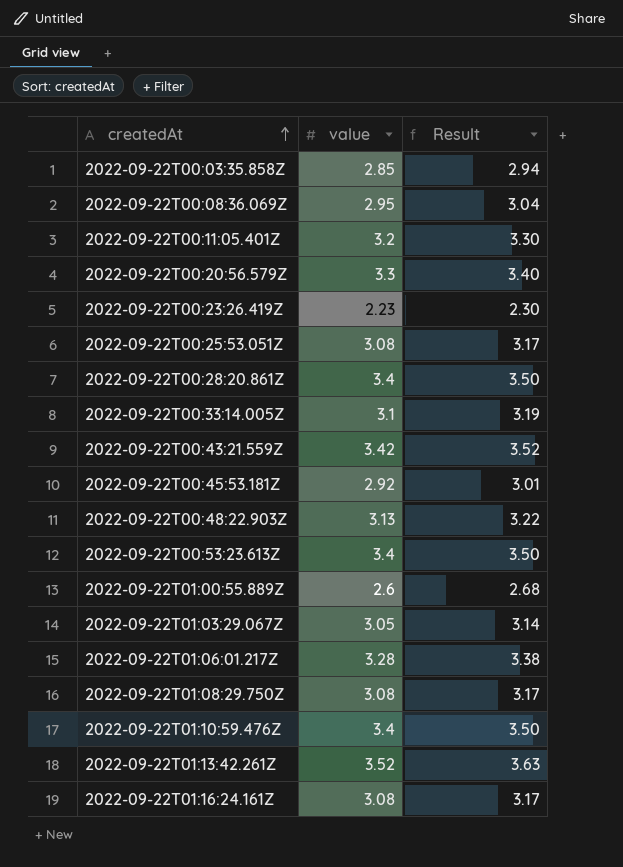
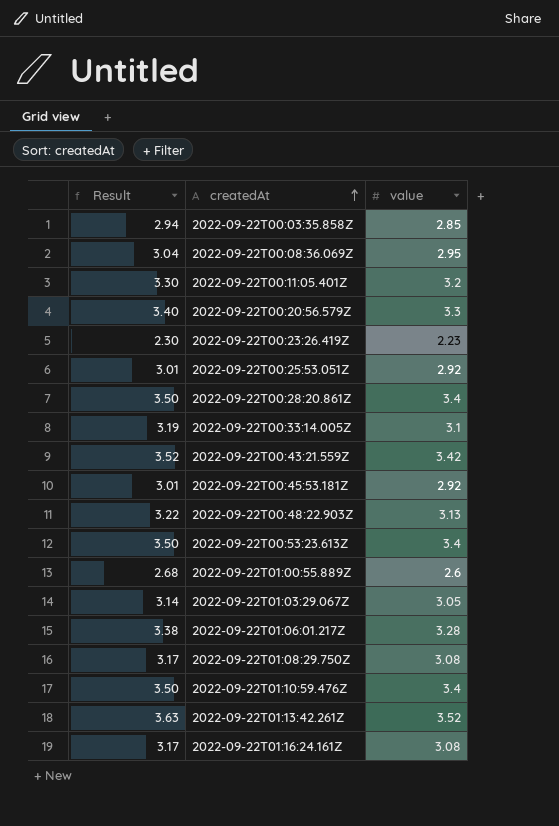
column Result | position: 3 -> 1
2022-09-22T00:25:53.051Z | Result: 3.17 -> 3.01
2022-09-22T00:25:53.051Z | value: 3.08 -> 2.92

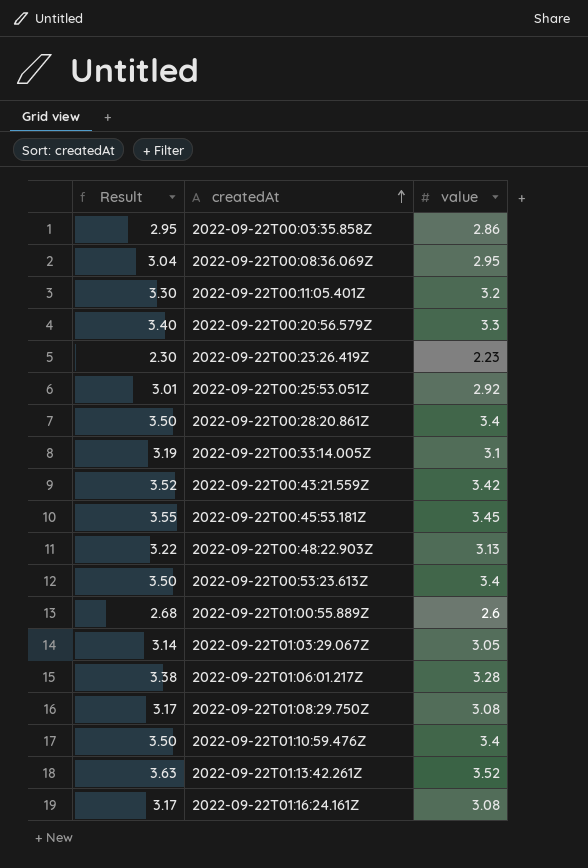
2022-09-22T00:03:35.858Z | Result: 2.94 -> 2.95
2022-09-22T00:03:35.858Z | value: 2.85 -> 2.86
2022-09-22T00:45:53.181Z | Result: 3.01 -> 3.55
2022-09-22T00:45:53.181Z | value: 2.92 -> 3.45

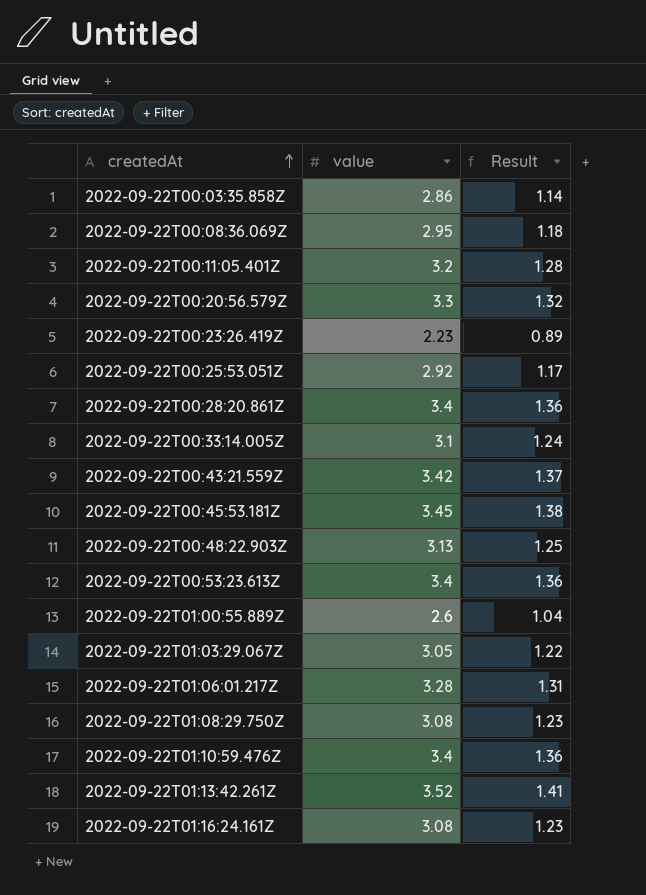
column Result | formula: [value] * 1.03 -> [value] * 0.4
column Result | position: 1 -> 3

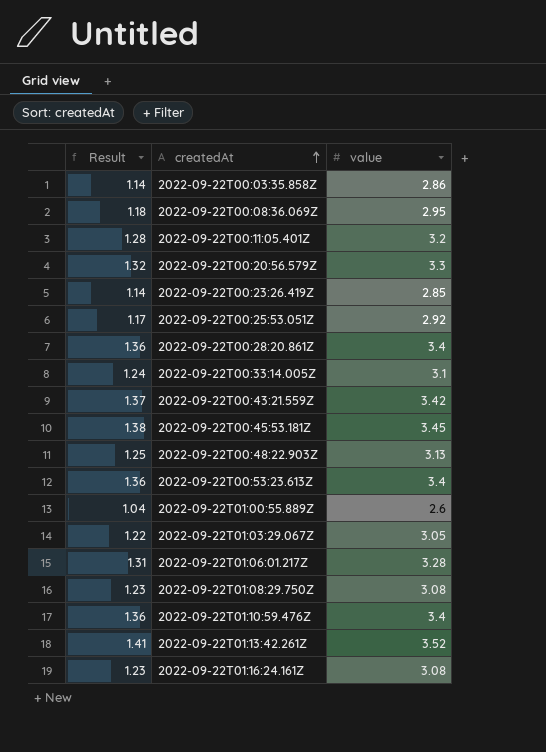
column Result | position: 3 -> 1
2022-09-22T00:23:26.419Z | Result: 0.89 -> 1.14
2022-09-22T00:23:26.419Z | value: 2.23 -> 2.85

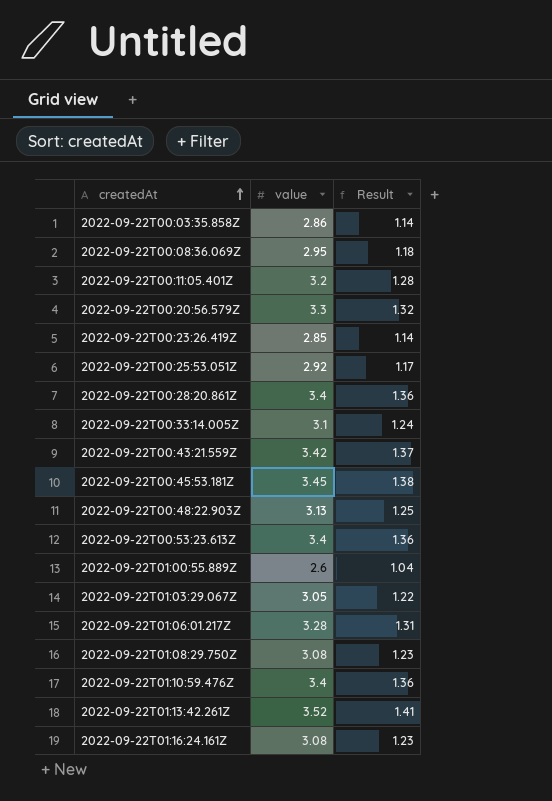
column Result | position: 1 -> 3

